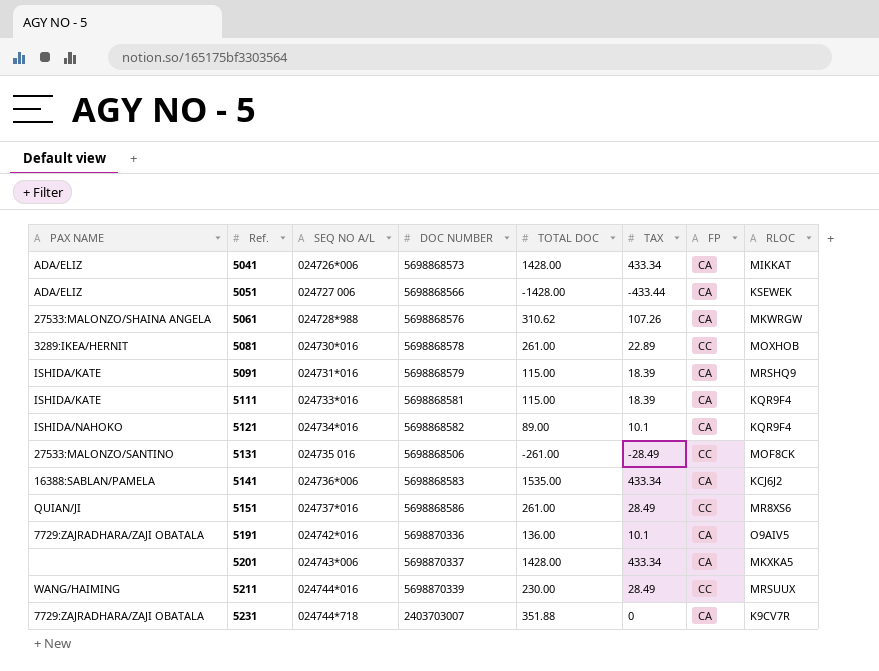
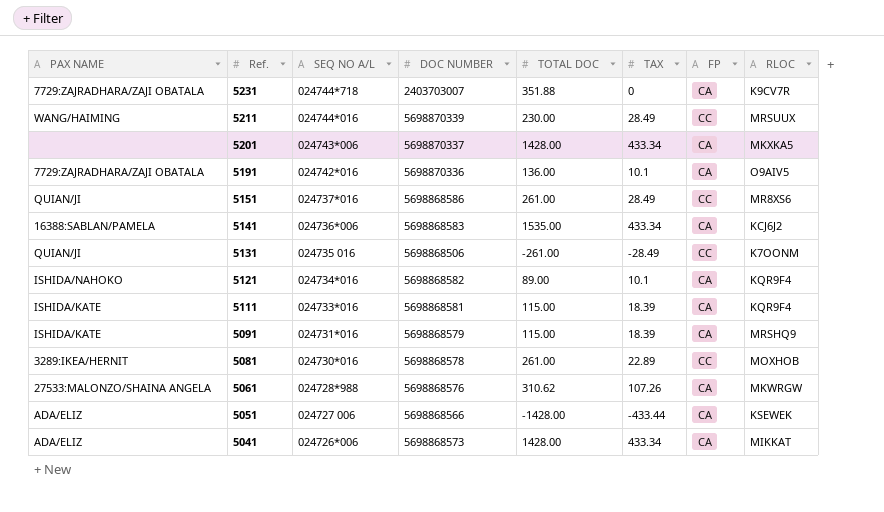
row order: Ref. ascending -> Ref. descending
5131 | PAX NAME: 27533:MALONZO/SANTINO -> QUIAN/JI
5131 | RLOC: MOF8CK -> K7OONM

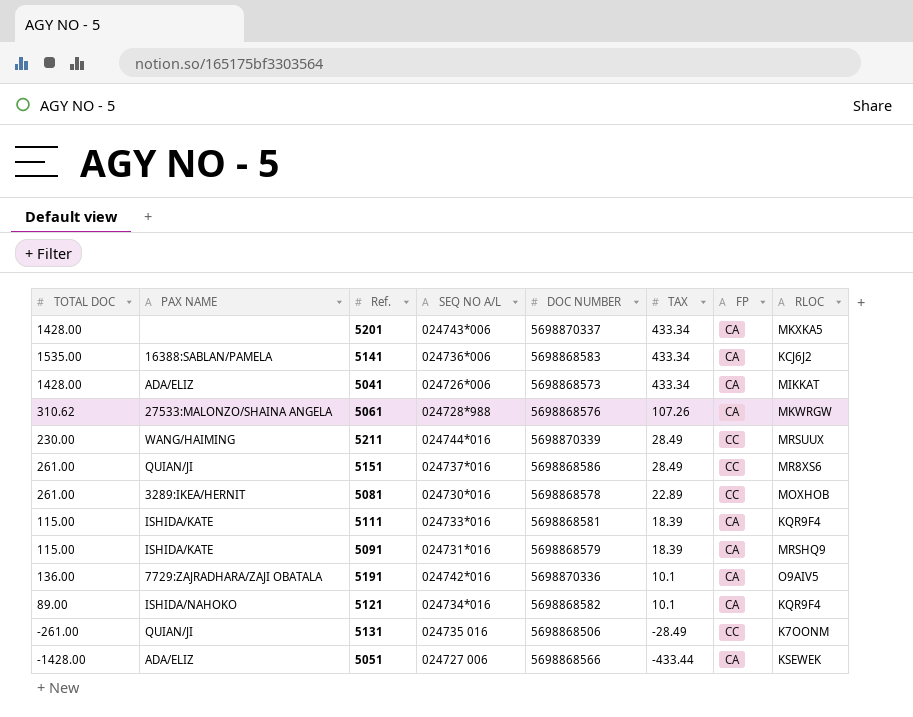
row order: Ref. descending -> TAX descending
column TOTAL DOC | position: 5 -> 1
row 5231: 7729:ZAJRADHARA/ZAJI OBATALA | 024744*718 | 2403703007 | 351.88 | 0 | CA | K9CV7R -> none

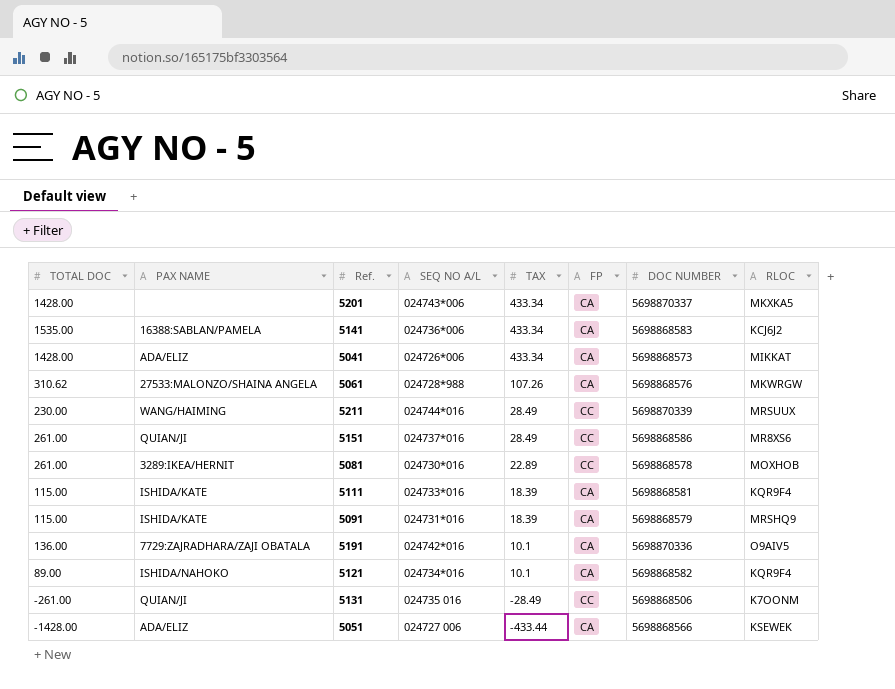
column DOC NUMBER | position: 5 -> 7

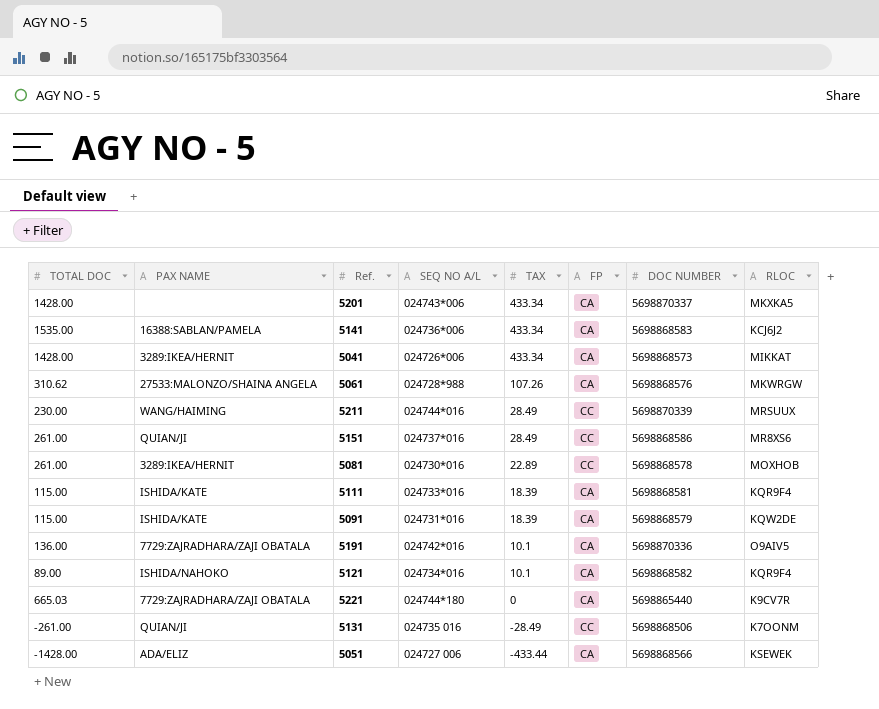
5041 | PAX NAME: ADA/ELIZ -> 3289:IKEA/HERNIT
5091 | RLOC: MRSHQ9 -> KQW2DE
row 5221: none -> 665.03 | 7729:ZAJRADHARA/ZAJI OBATALA | 024744*180 | 0 | CA | 5698865440 | K9CV7R

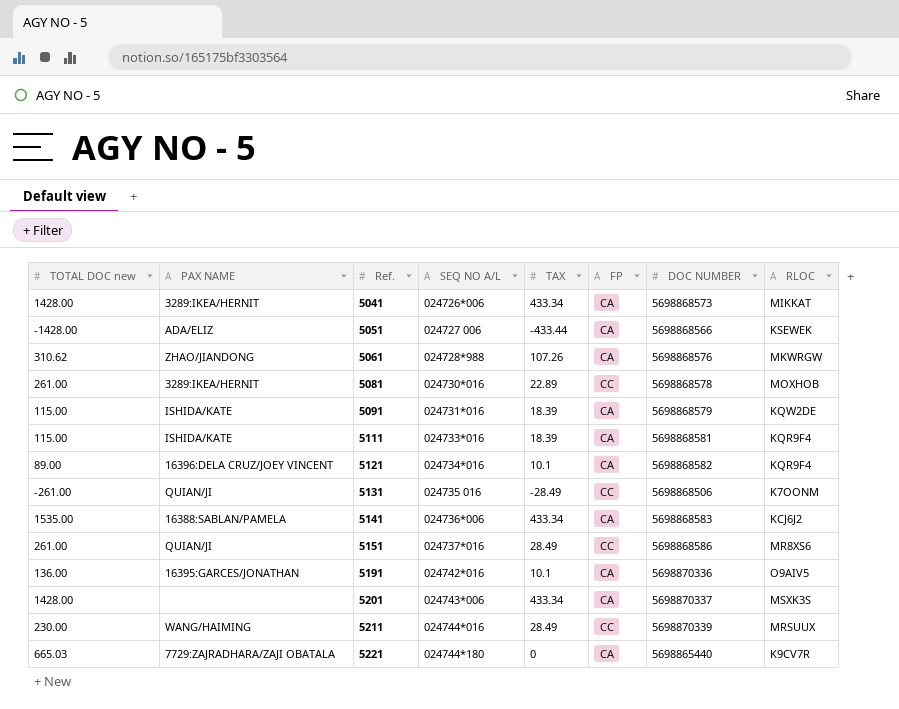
row order: TAX descending -> Ref. ascending
column name: TOTAL DOC -> TOTAL DOC new
5061 | PAX NAME: 27533:MALONZO/SHAINA ANGELA -> ZHAO/JIANDONG
5121 | PAX NAME: ISHIDA/NAHOKO -> 16396:DELA CRUZ/JOEY VINCENT
5191 | PAX NAME: 7729:ZAJRADHARA/ZAJI OBATALA -> 16395:GARCES/JONATHAN
5201 | RLOC: MKXKA5 -> MSXK3S

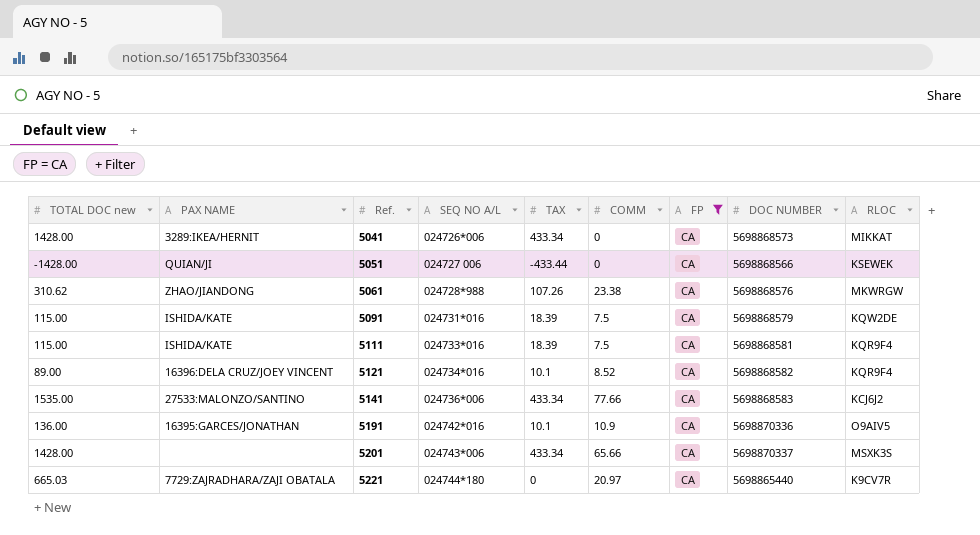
filter: none -> FP = CA
column COMM | position: none -> 6
5051 | PAX NAME: ADA/ELIZ -> QUIAN/JI
5141 | PAX NAME: 16388:SABLAN/PAMELA -> 27533:MALONZO/SANTINO

